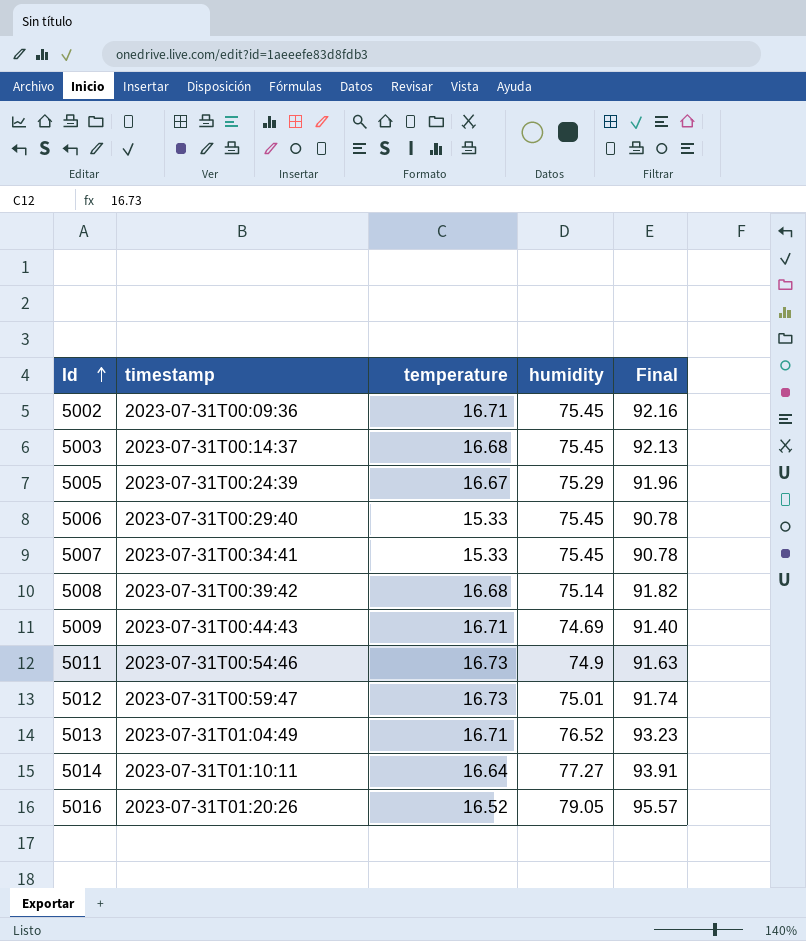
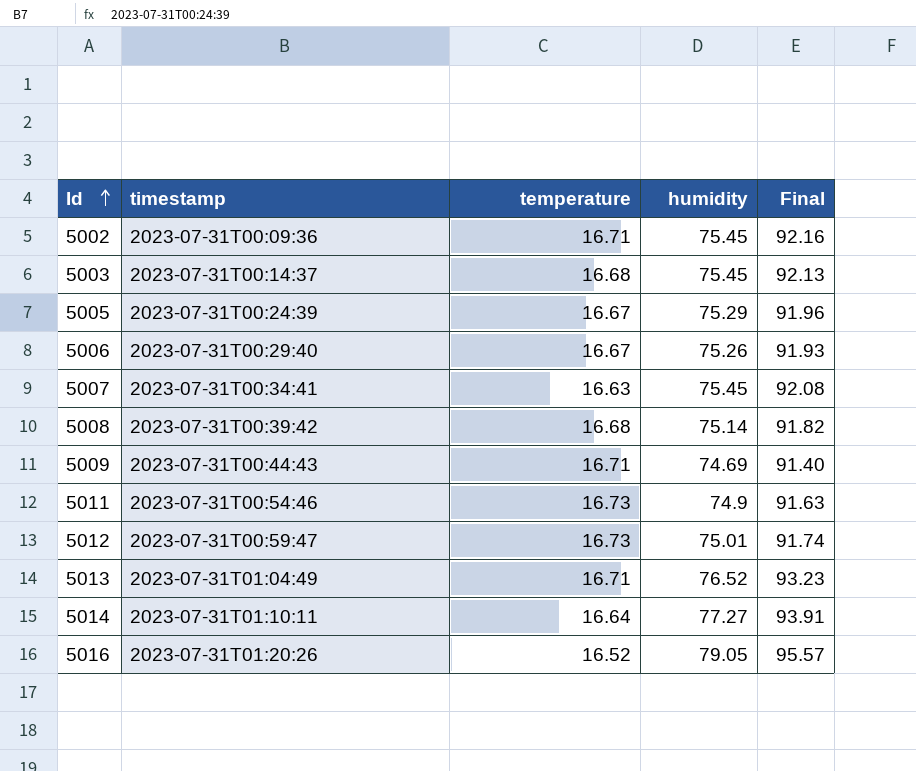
5006 | temperature: 15.33 -> 16.67
5006 | humidity: 75.45 -> 75.26
5006 | Final: 90.78 -> 91.93
5007 | temperature: 15.33 -> 16.63
5007 | Final: 90.78 -> 92.08

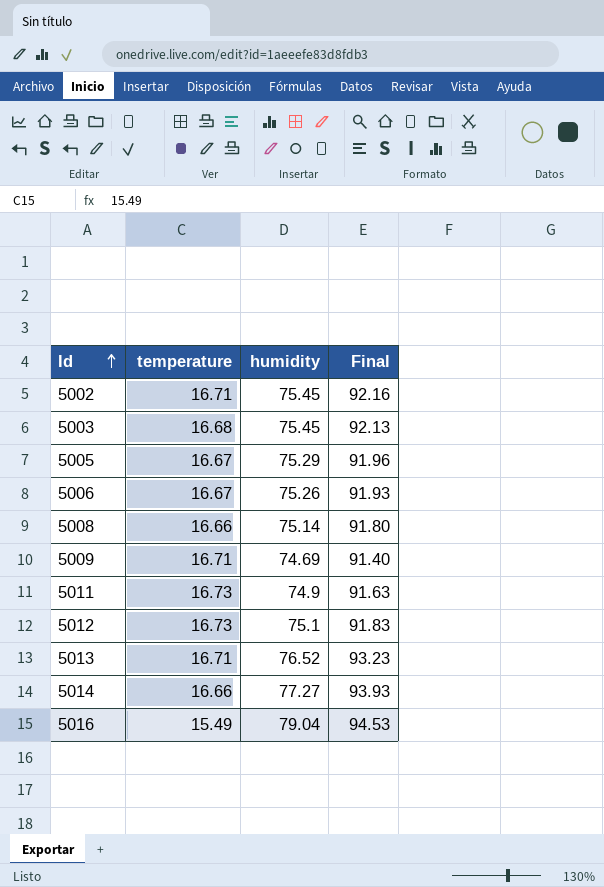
column timestamp | position: 2 -> none
row 5007: 2023-07-31T00:34:41 | 16.63 | 75.45 | 92.08 -> none
5008 | temperature: 16.68 -> 16.66
5008 | Final: 91.82 -> 91.80
5012 | humidity: 75.01 -> 75.1
5012 | Final: 91.74 -> 91.83
5014 | temperature: 16.64 -> 16.66
5014 | Final: 93.91 -> 93.93
5016 | temperature: 16.52 -> 15.49
5016 | humidity: 79.05 -> 79.04
5016 | Final: 95.57 -> 94.53

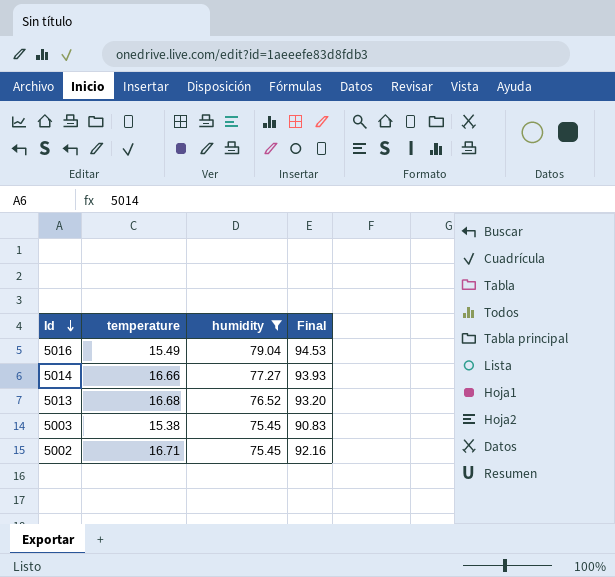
filter: none -> humidity >= 75.45
row order: Id ascending -> Id descending
5013 | temperature: 16.71 -> 16.68
5013 | Final: 93.23 -> 93.20
5003 | temperature: 16.68 -> 15.38
5003 | Final: 92.13 -> 90.83

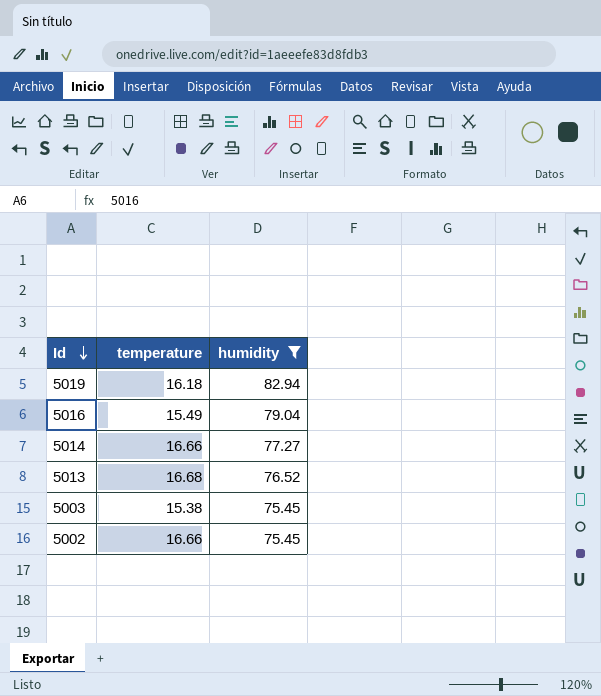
column Final | formula: [temperature] + [humidity] -> none
row 5019: none -> 16.18 | 82.94
5002 | temperature: 16.71 -> 16.66

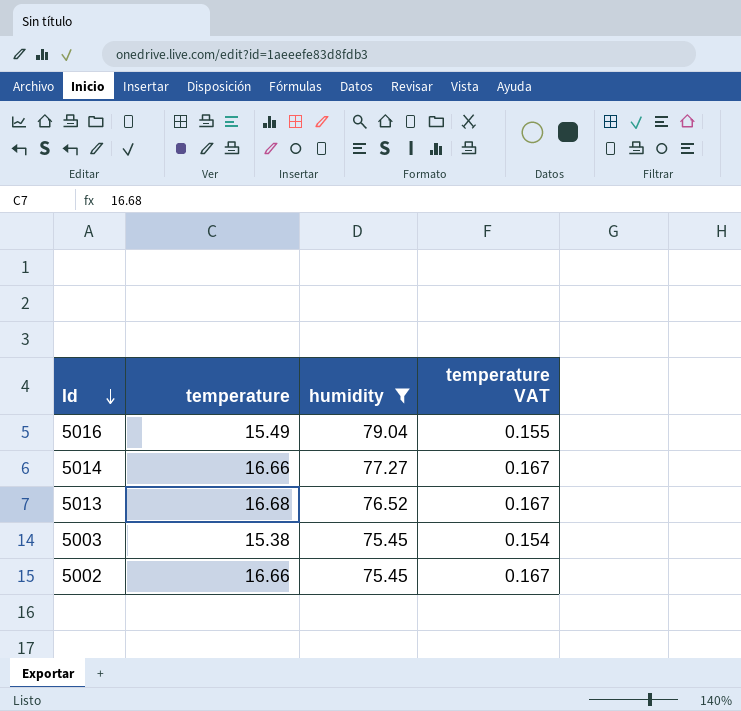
column temperature VAT | formula: none -> [temperature] * 0.01
row 5019: 16.18 | 82.94 -> none

